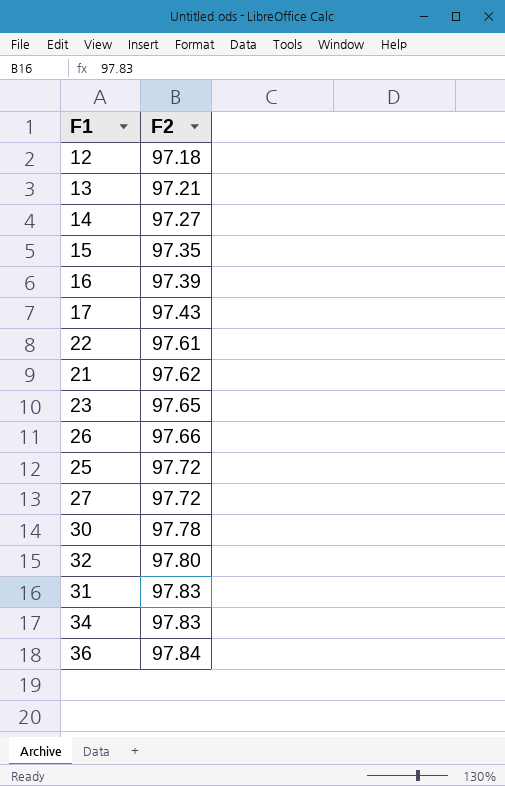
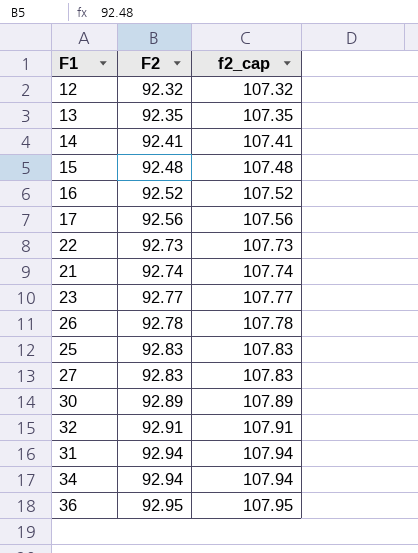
column f2_cap | formula: none -> [F2] + 15
12 | F2: 97.18 -> 92.32
13 | F2: 97.21 -> 92.35
14 | F2: 97.27 -> 92.41
15 | F2: 97.35 -> 92.48
16 | F2: 97.39 -> 92.52
17 | F2: 97.43 -> 92.56
22 | F2: 97.61 -> 92.73
21 | F2: 97.62 -> 92.74
23 | F2: 97.65 -> 92.77
26 | F2: 97.66 -> 92.78
25 | F2: 97.72 -> 92.83
27 | F2: 97.72 -> 92.83
30 | F2: 97.78 -> 92.89
32 | F2: 97.80 -> 92.91
31 | F2: 97.83 -> 92.94
34 | F2: 97.83 -> 92.94
36 | F2: 97.84 -> 92.95

